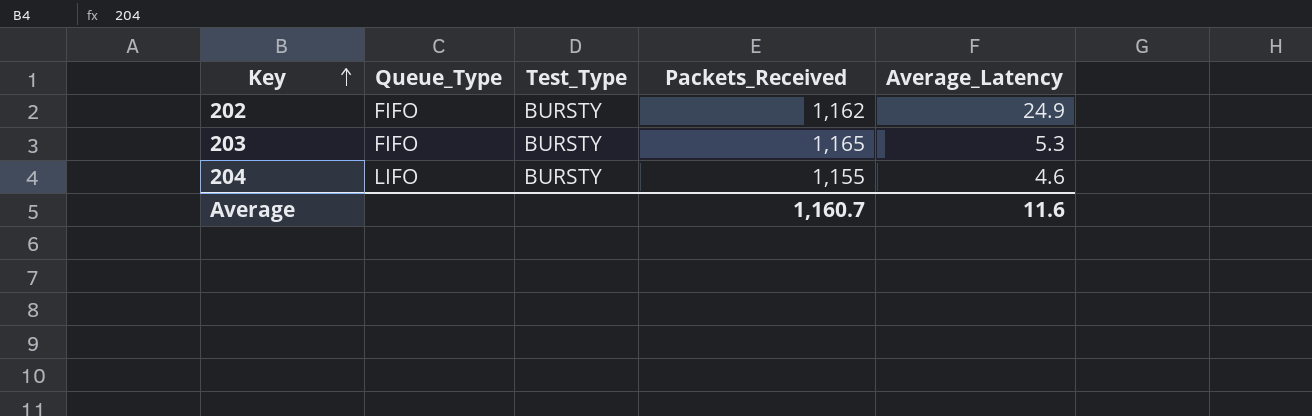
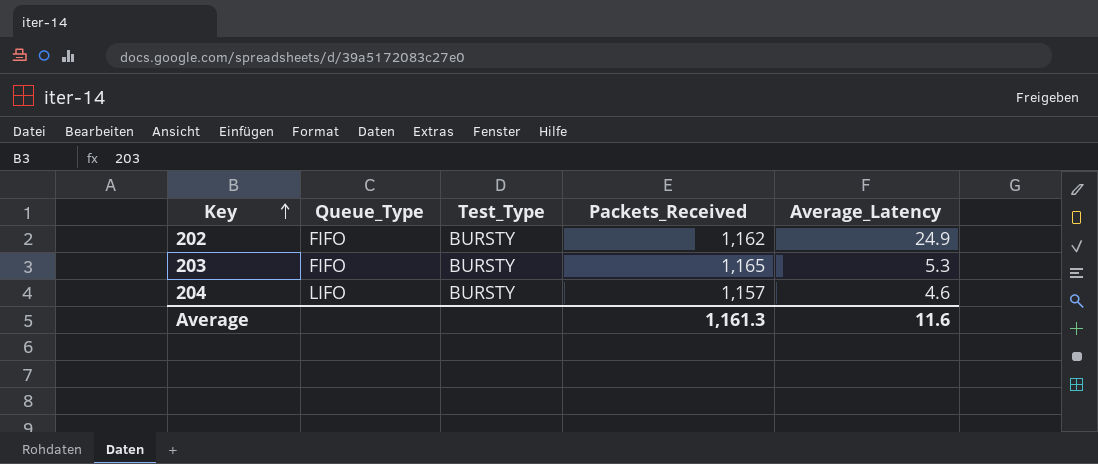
204 | Packets_Received: 1,155 -> 1,157
Average | Packets_Received: 1,160.7 -> 1,161.3

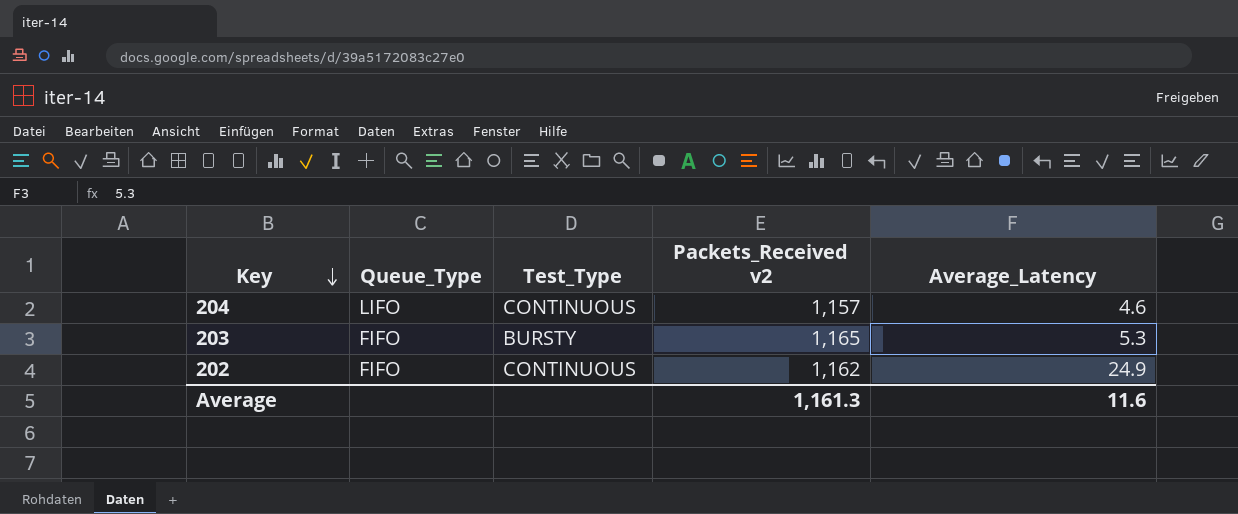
row order: Key ascending -> Key descending
column name: Packets_Received -> Packets_Received v2
204 | Test_Type: BURSTY -> CONTINUOUS
202 | Test_Type: BURSTY -> CONTINUOUS

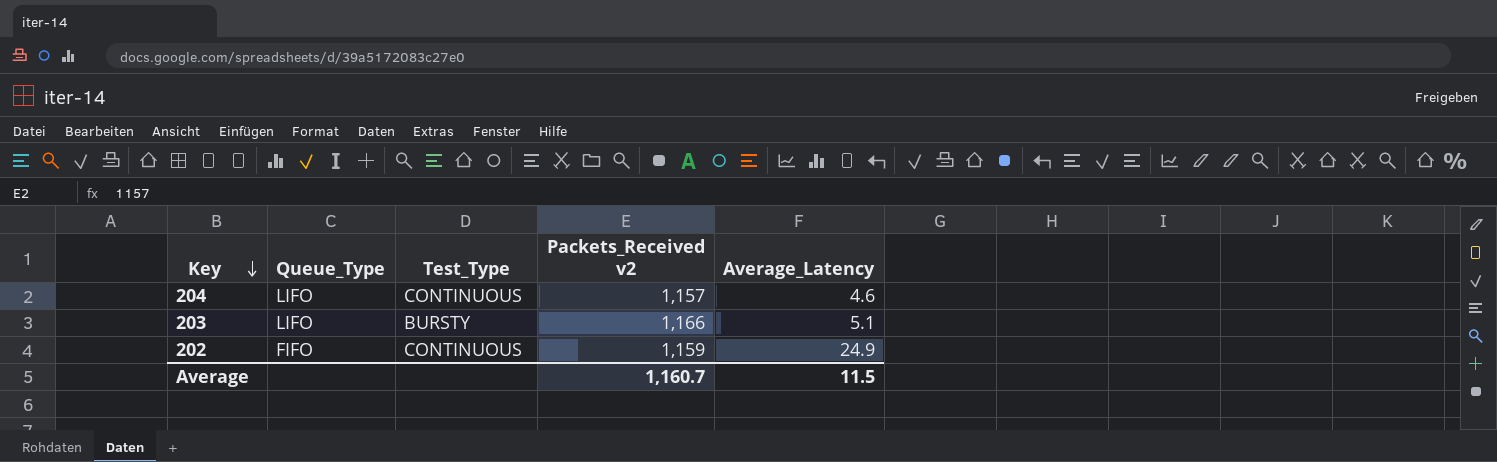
203 | Queue_Type: FIFO -> LIFO
203 | Packets_Received v2: 1,165 -> 1,166
203 | Average_Latency: 5.3 -> 5.1
202 | Packets_Received v2: 1,162 -> 1,159
Average | Packets_Received v2: 1,161.3 -> 1,160.7
Average | Average_Latency: 11.6 -> 11.5

